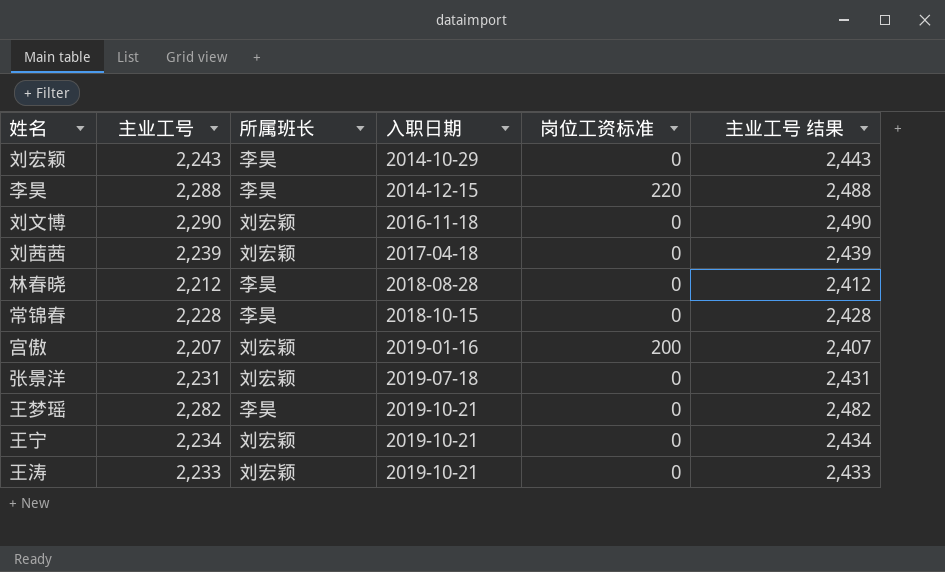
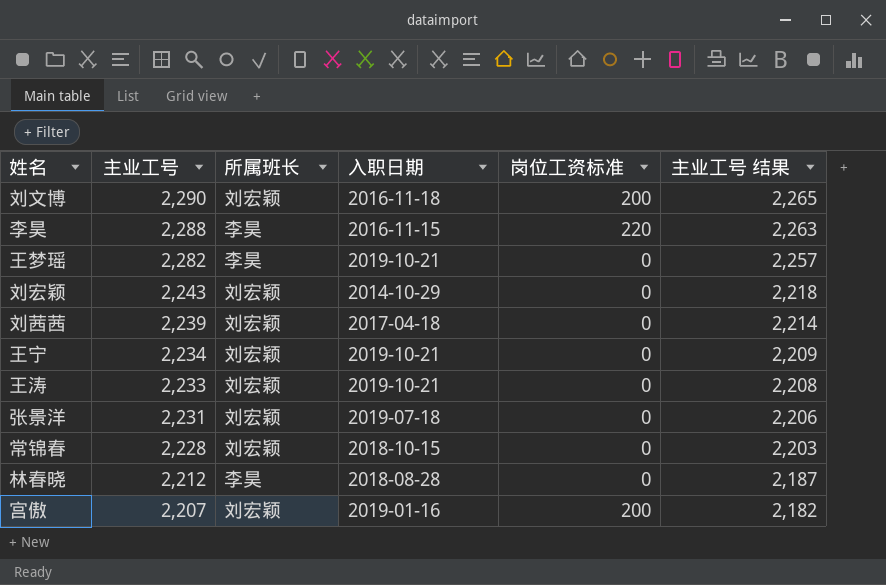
row order: 入职日期 ascending -> 主业工号 descending
column 主业工号 结果 | formula: [主业工号] + 200 -> [主业工号] - 25
刘文博 | 岗位工资标准: 0 -> 200
李昊 | 入职日期: 2014-12-15 -> 2016-11-15
刘宏颖 | 所属班长: 李昊 -> 刘宏颖
常锦春 | 所属班长: 李昊 -> 刘宏颖

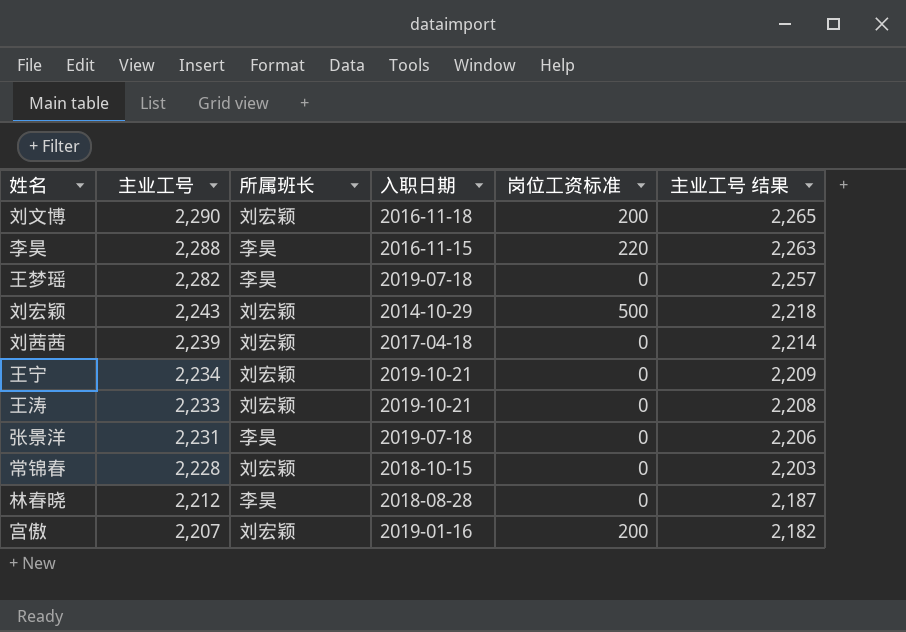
王梦瑶 | 入职日期: 2019-10-21 -> 2019-07-18
刘宏颖 | 岗位工资标准: 0 -> 500
张景洋 | 所属班长: 刘宏颖 -> 李昊

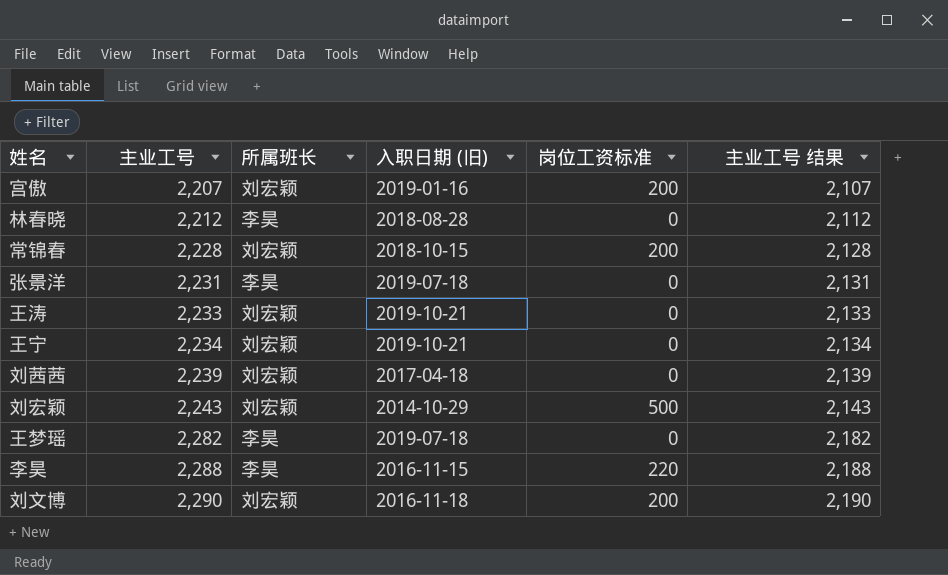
row order: 主业工号 descending -> 主业工号 ascending
column name: 入职日期 -> 入职日期 (旧)
column 主业工号 结果 | formula: [主业工号] - 25 -> [主业工号] - 100
常锦春 | 岗位工资标准: 0 -> 200

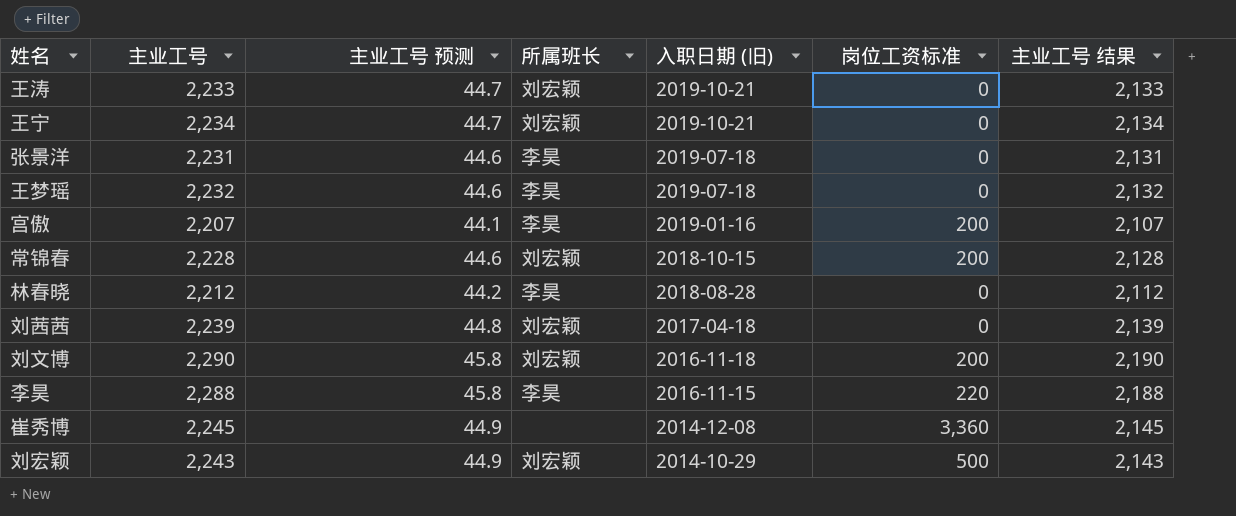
row order: 主业工号 ascending -> 入职日期 (旧) descending
column 主业工号 预测 | formula: none -> [主业工号] * 0.02
王梦瑶 | 主业工号: 2,282 -> 2,232
王梦瑶 | 主业工号 结果: 2,182 -> 2,132
宫傲 | 所属班长: 刘宏颖 -> 李昊
row 崔秀博: none -> 2,245 | 44.9 | none | 2014-12-08 | 3,360 | 2,145

